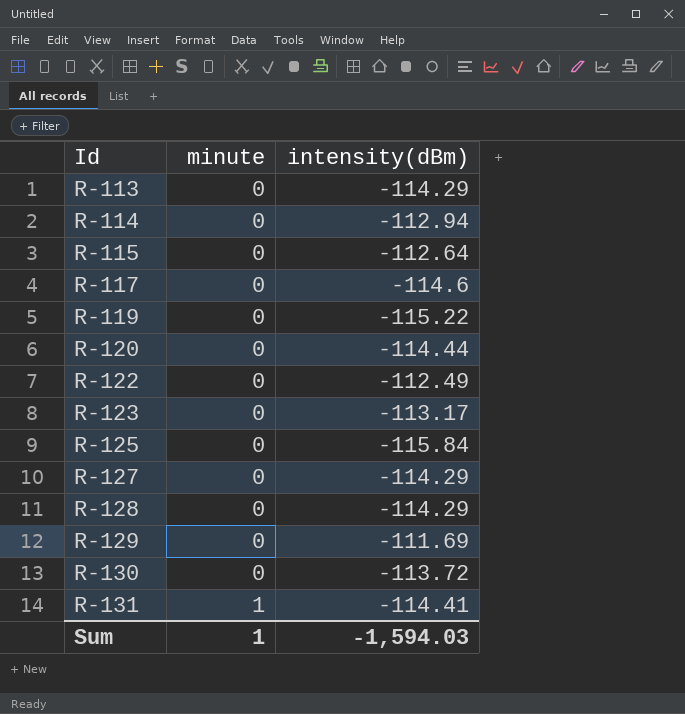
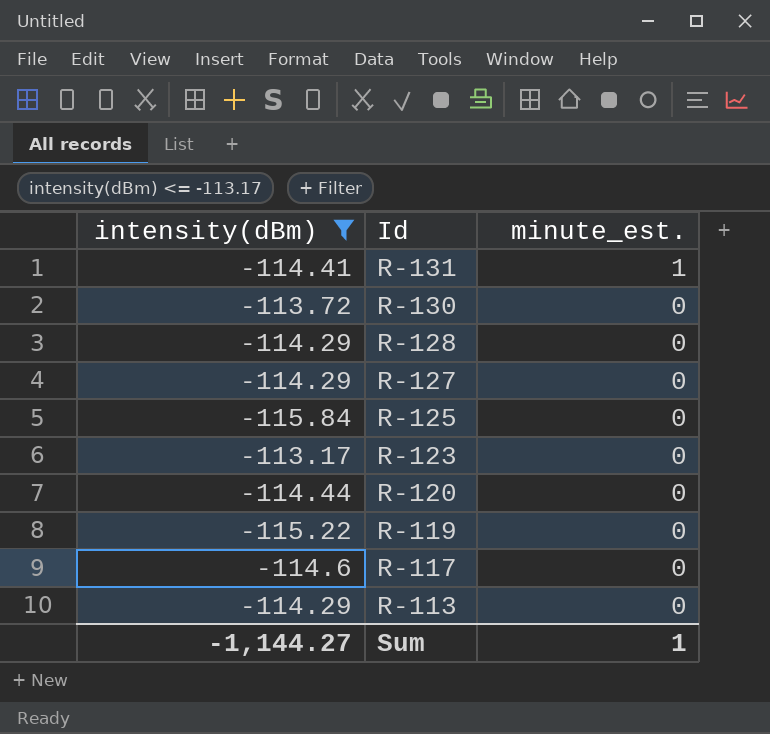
filter: none -> intensity(dBm) <= -113.17
row order: Id ascending -> Id descending
column intensity(dBm) | position: 3 -> 1
column name: minute -> minute_est.
Sum | intensity(dBm): -1,594.03 -> -1,144.27

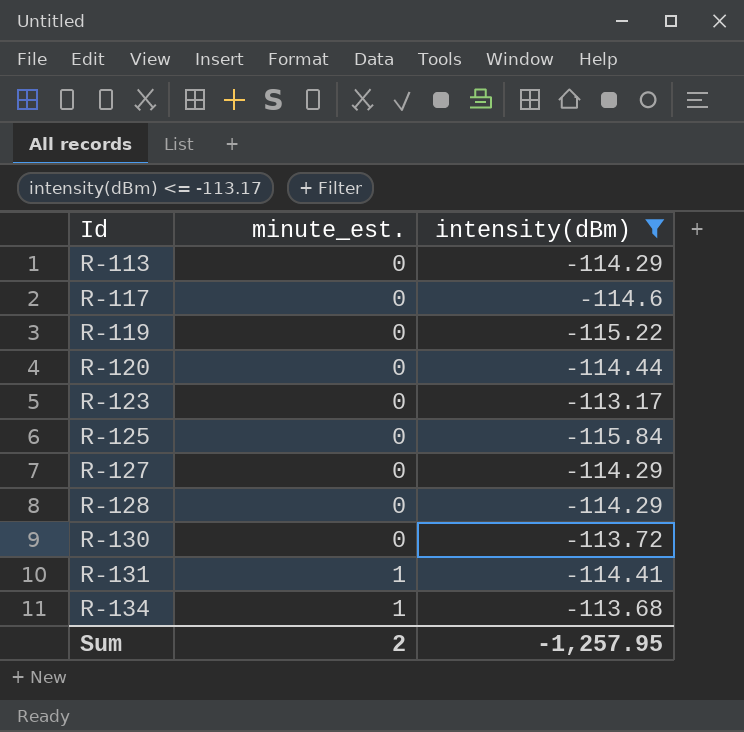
row order: Id descending -> Id ascending
column intensity(dBm) | position: 1 -> 3
row R-134: none -> 1 | -113.68
Sum | minute_est.: 1 -> 2
Sum | intensity(dBm): -1,144.27 -> -1,257.95

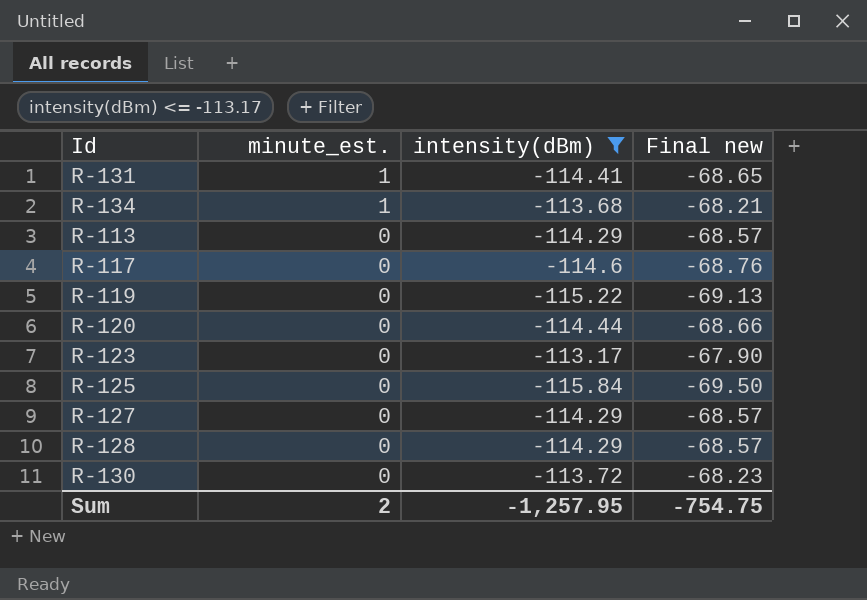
row order: Id ascending -> minute_est. descending
column Final new | formula: none -> [intensity(dBm)] * 0.6

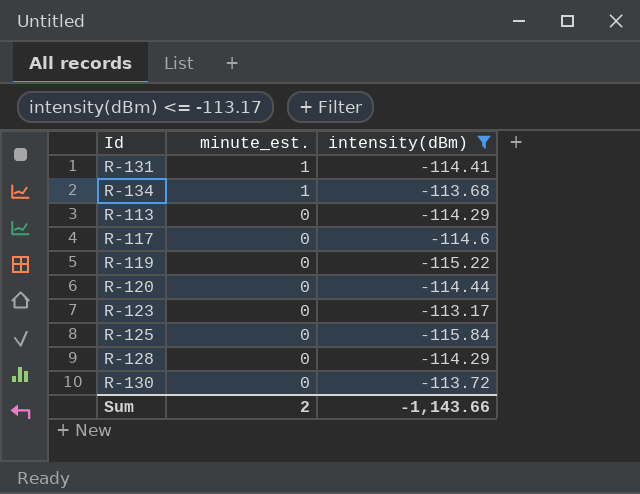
column Final new | formula: [intensity(dBm)] * 0.6 -> none
row R-127: 0 | -114.29 | -68.57 -> none
Sum | intensity(dBm): -1,257.95 -> -1,143.66

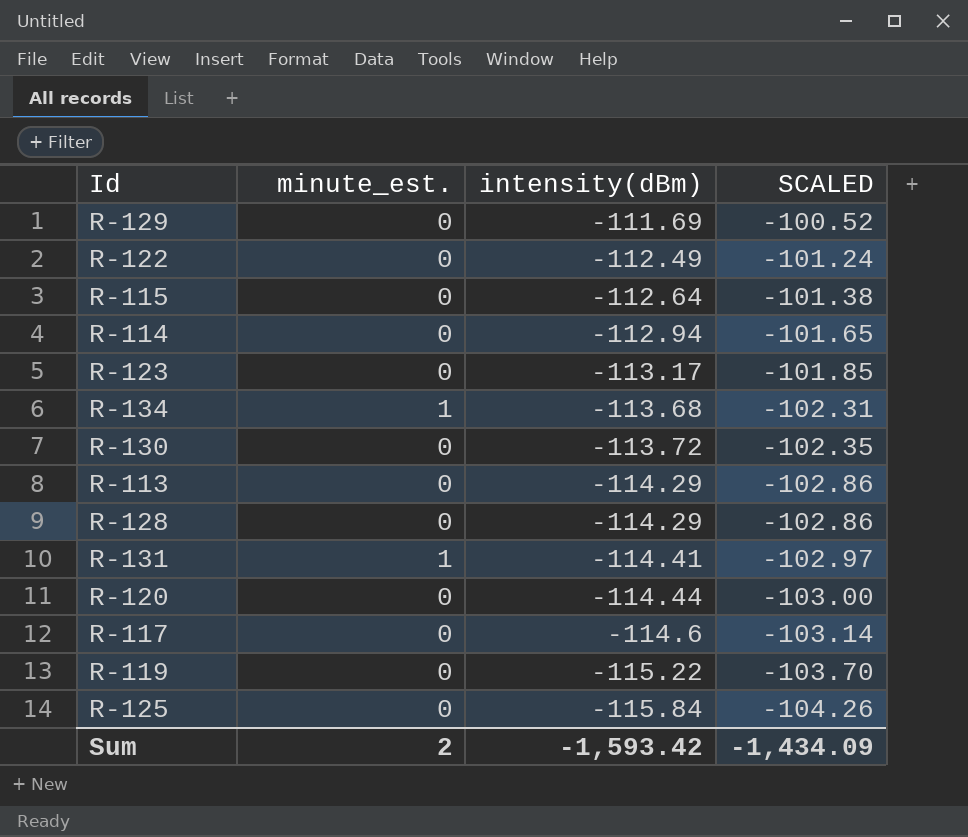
filter: intensity(dBm) <= -113.17 -> none
row order: minute_est. descending -> intensity(dBm) descending
column SCALED | formula: none -> [intensity(dBm)] * 0.9
Sum | intensity(dBm): -1,143.66 -> -1,593.42

